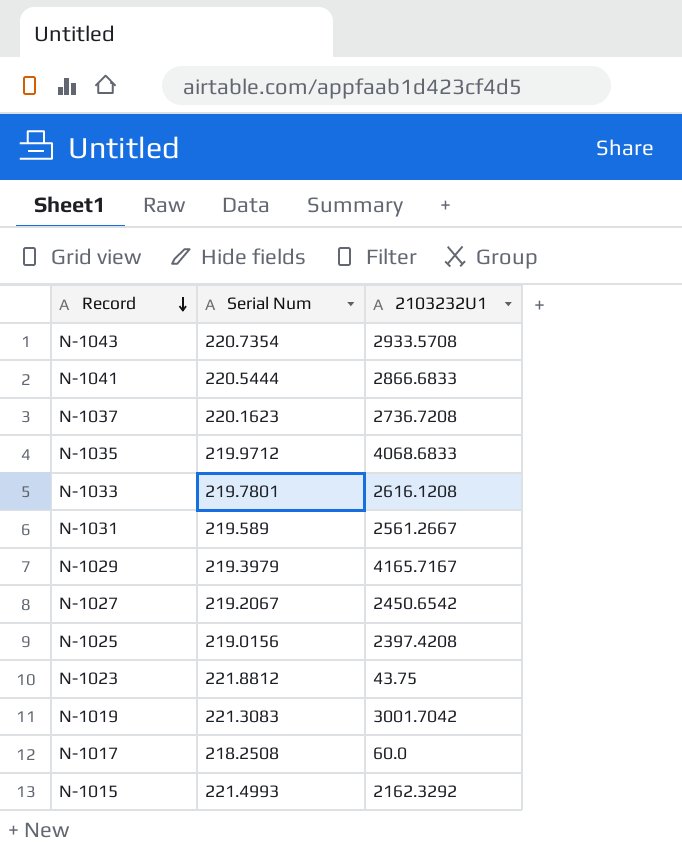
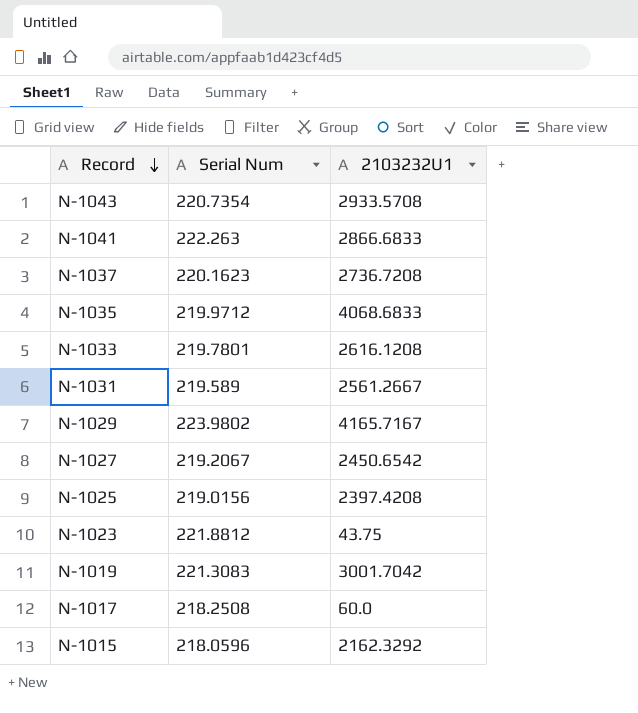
N-1041 | Serial Num: 220.5444 -> 222.263
N-1029 | Serial Num: 219.3979 -> 223.9802
N-1015 | Serial Num: 221.4993 -> 218.0596

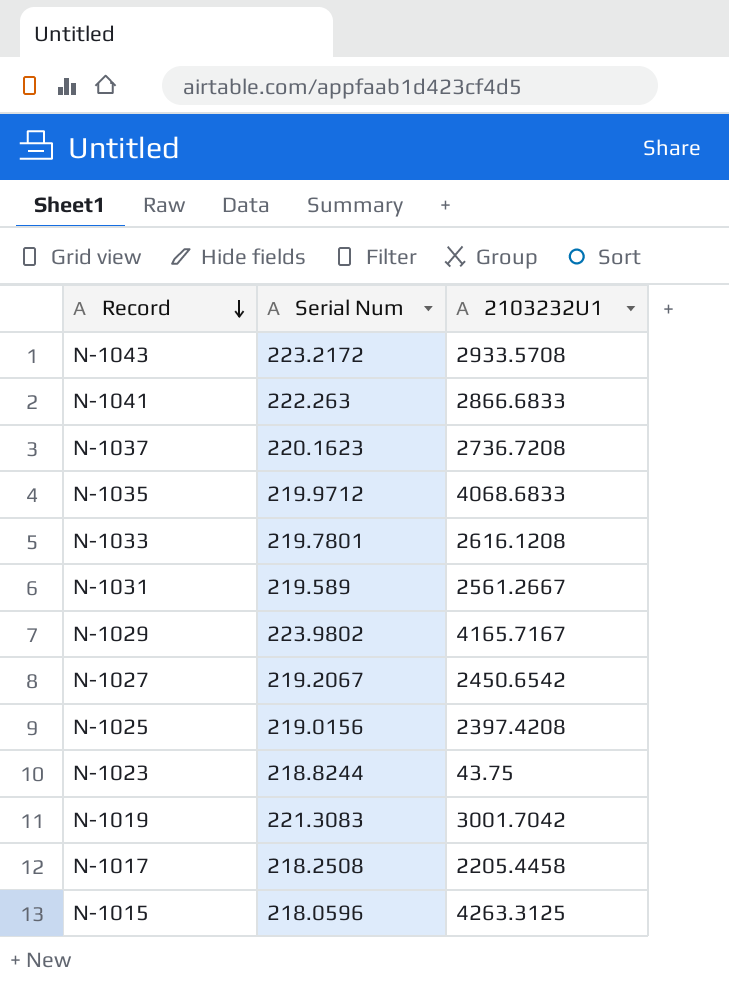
N-1043 | Serial Num: 220.7354 -> 223.2172
N-1023 | Serial Num: 221.8812 -> 218.8244
N-1017 | 2103232U1: 60.0 -> 2205.4458
N-1015 | 2103232U1: 2162.3292 -> 4263.3125

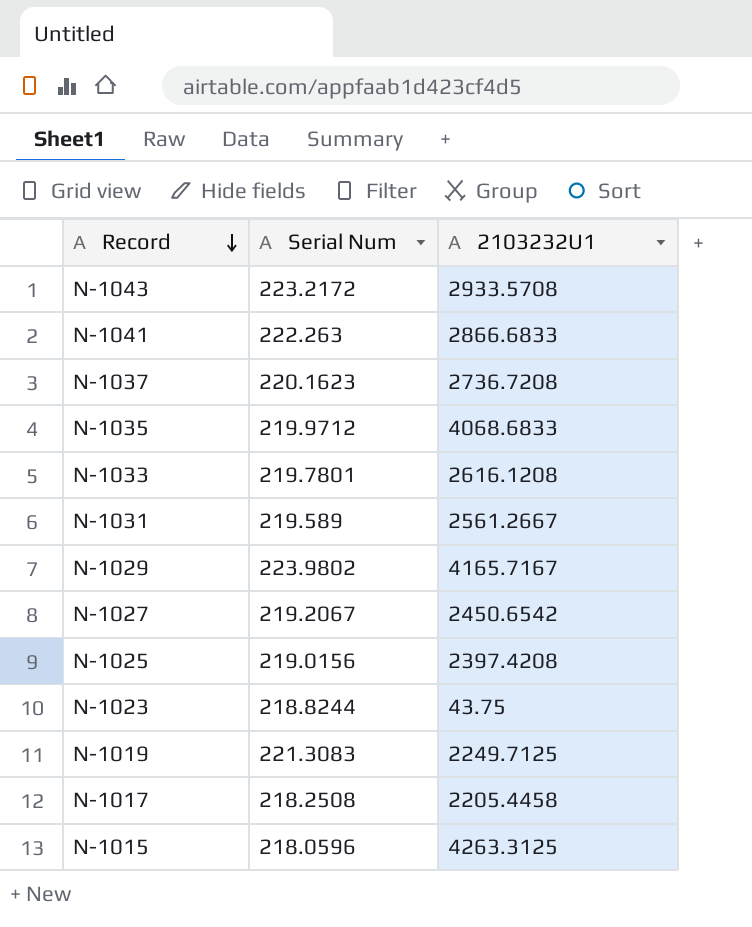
N-1019 | 2103232U1: 3001.7042 -> 2249.7125

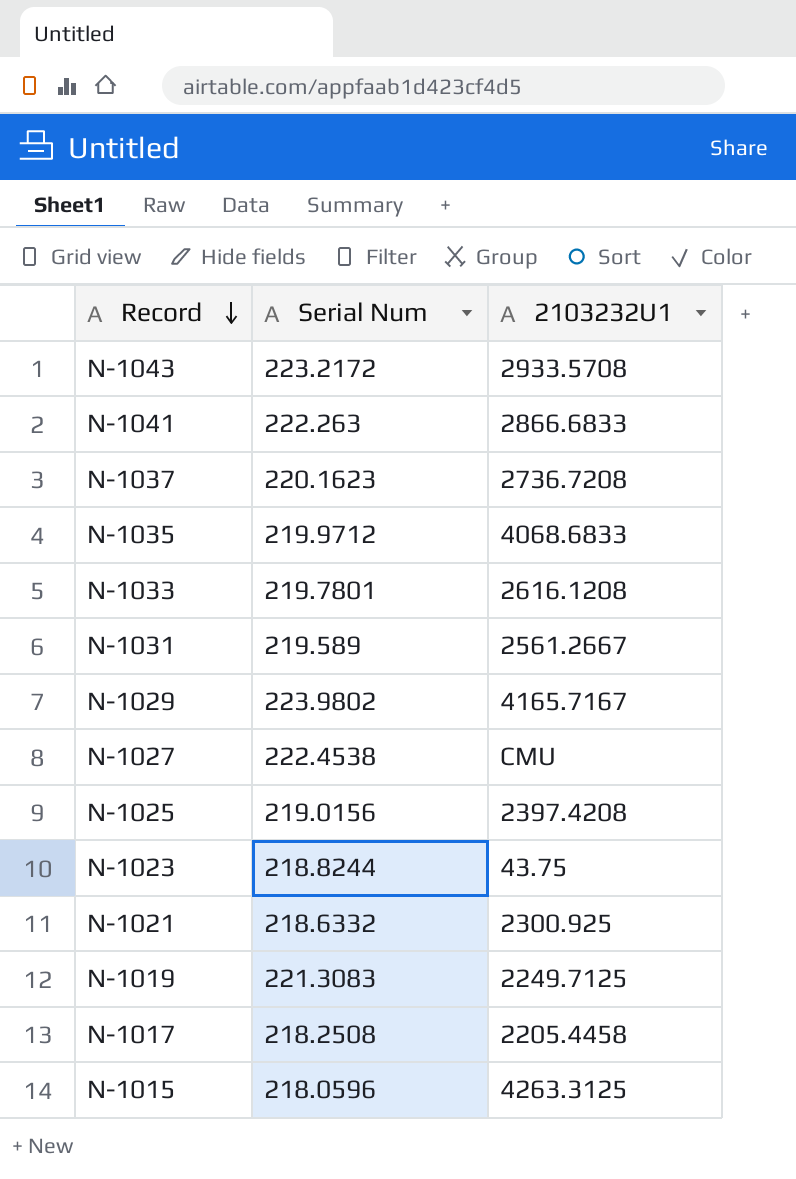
N-1027 | Serial Num: 219.2067 -> 222.4538
N-1027 | 2103232U1: 2450.6542 -> CMU
row N-1021: none -> 218.6332 | 2300.925

